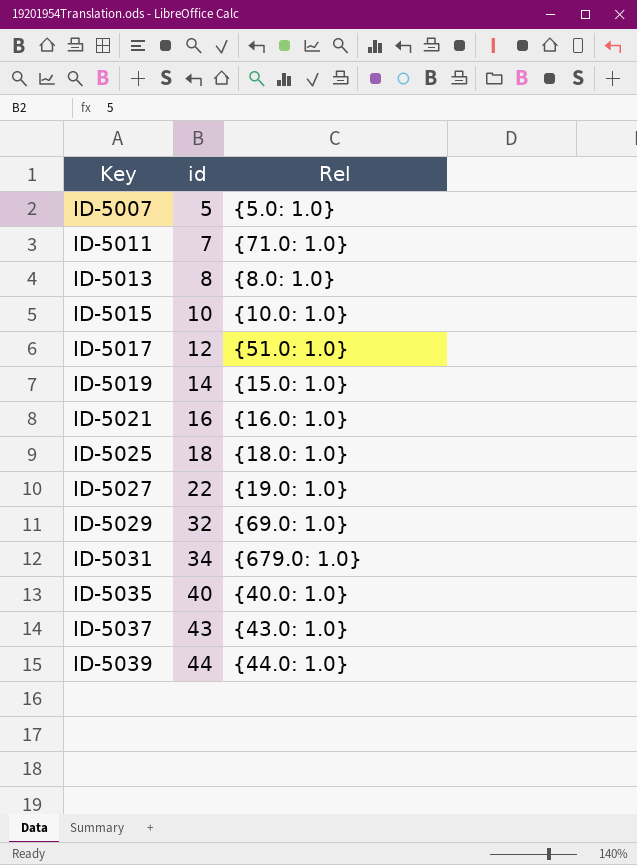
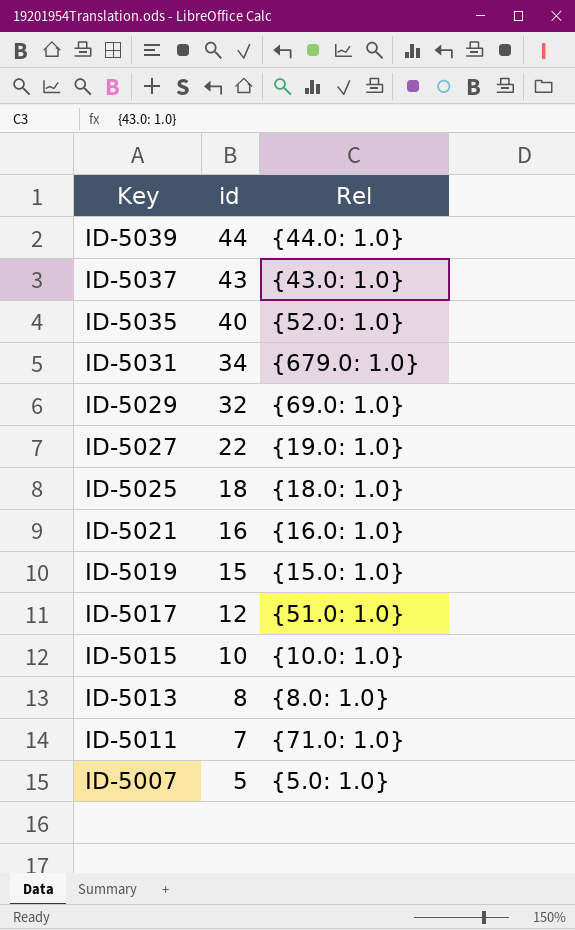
row order: Key ascending -> Key descending
ID-5035 | Rel: {40.0: 1.0} -> {52.0: 1.0}
ID-5019 | id: 14 -> 15

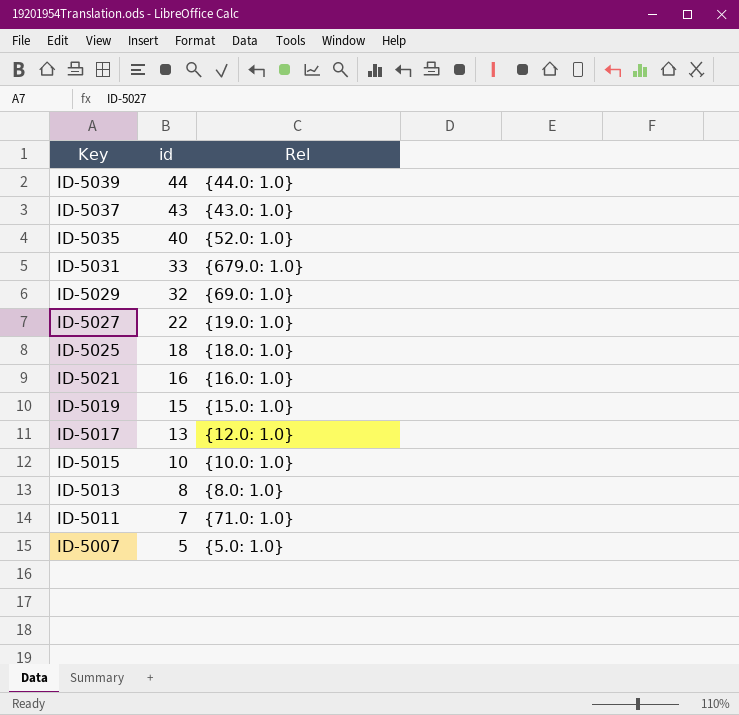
ID-5031 | id: 34 -> 33
ID-5017 | id: 12 -> 13
ID-5017 | Rel: {51.0: 1.0} -> {12.0: 1.0}

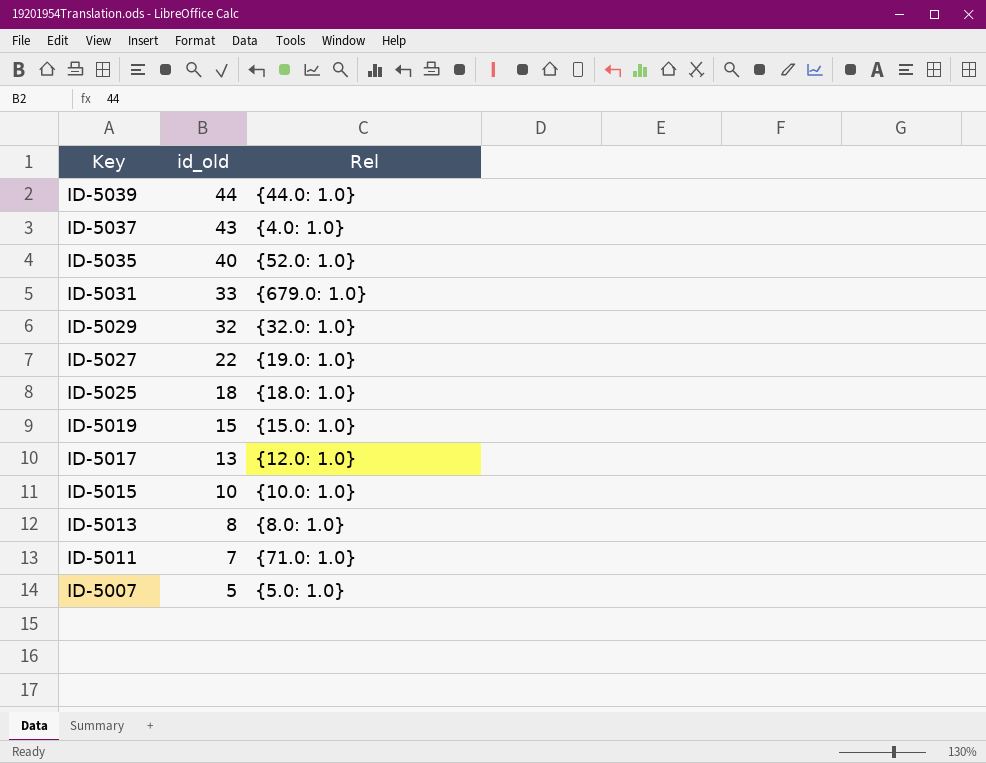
column name: id -> id_old
row ID-5021: 16 | {16.0: 1.0} -> none
ID-5037 | Rel: {43.0: 1.0} -> {4.0: 1.0}
ID-5029 | Rel: {69.0: 1.0} -> {32.0: 1.0}

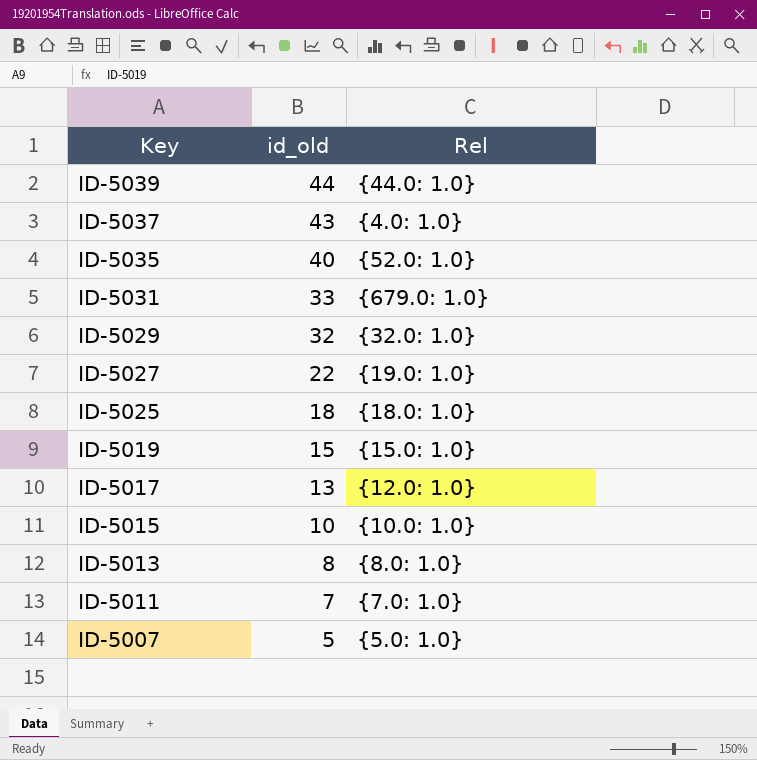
ID-5011 | Rel: {71.0: 1.0} -> {7.0: 1.0}

